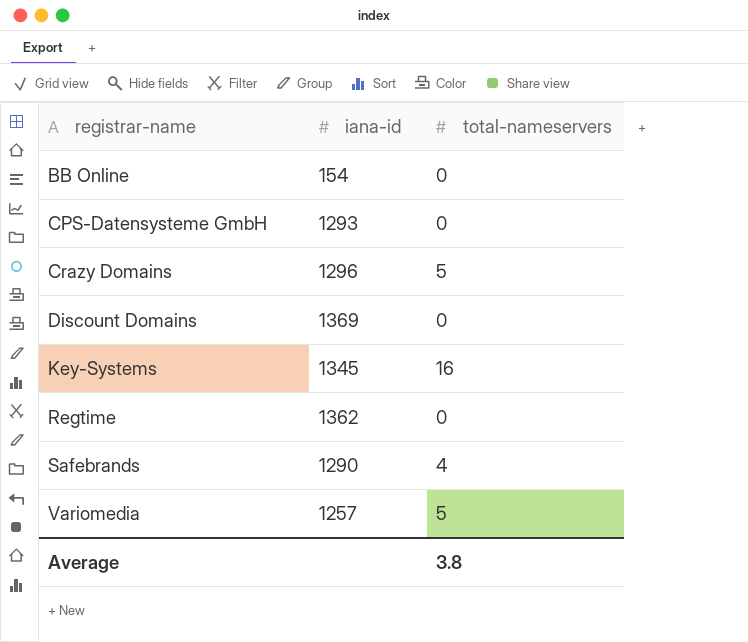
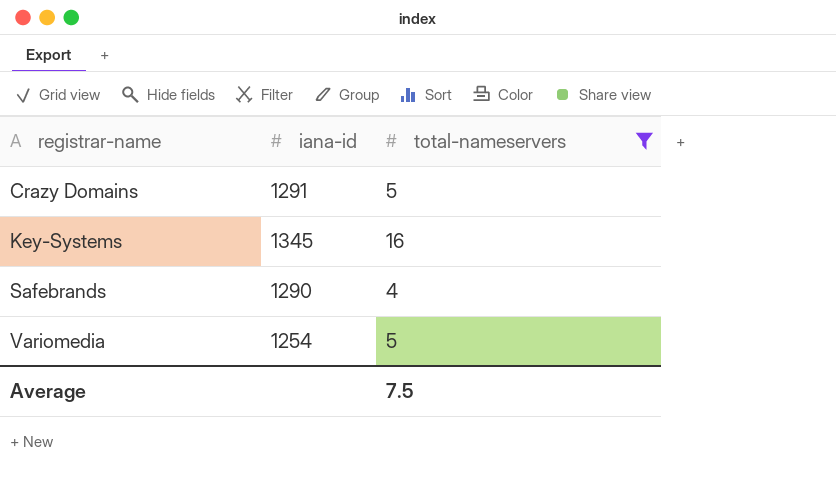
filter: none -> total-nameservers != 0
Crazy Domains | iana-id: 1296 -> 1291
Variomedia | iana-id: 1257 -> 1254
Average | total-nameservers: 3.8 -> 7.5

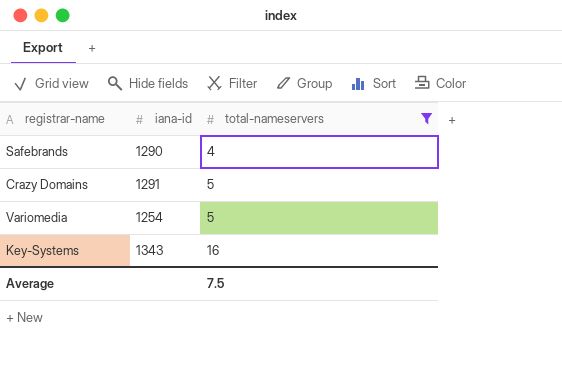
row order: registrar-name ascending -> total-nameservers ascending
Key-Systems | iana-id: 1345 -> 1343

